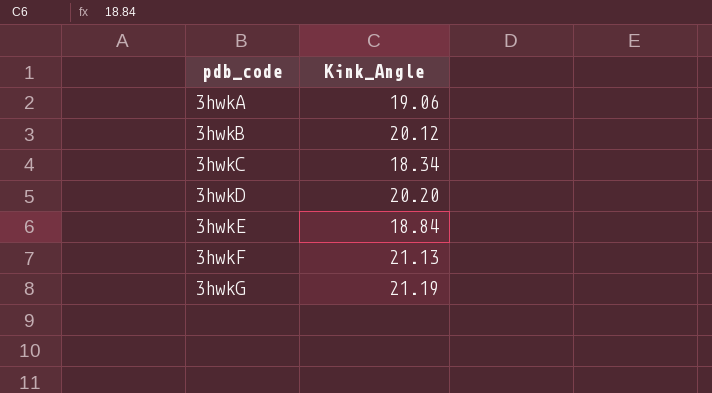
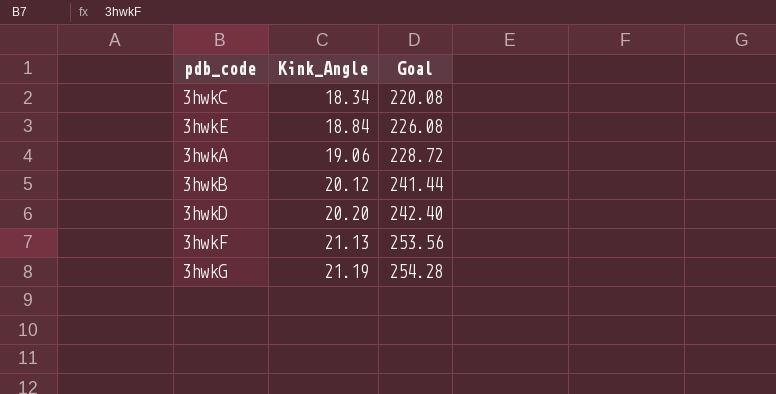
row order: pdb_code ascending -> Kink_Angle ascending
column Goal | formula: none -> [Kink_Angle] * 12

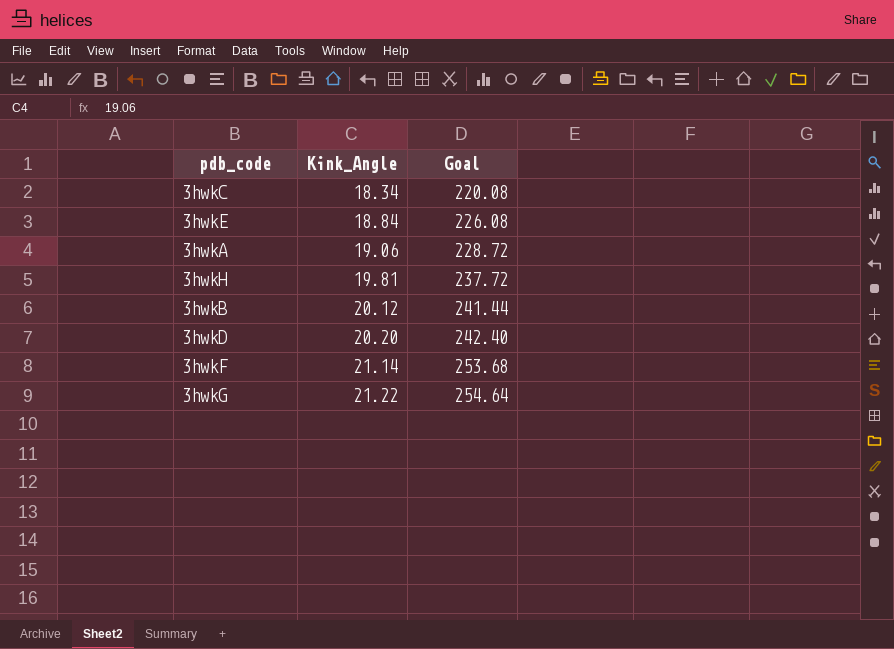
row 3hwkH: none -> 19.81 | 237.72
3hwkF | Kink_Angle: 21.13 -> 21.14
3hwkF | Goal: 253.56 -> 253.68
3hwkG | Kink_Angle: 21.19 -> 21.22
3hwkG | Goal: 254.28 -> 254.64

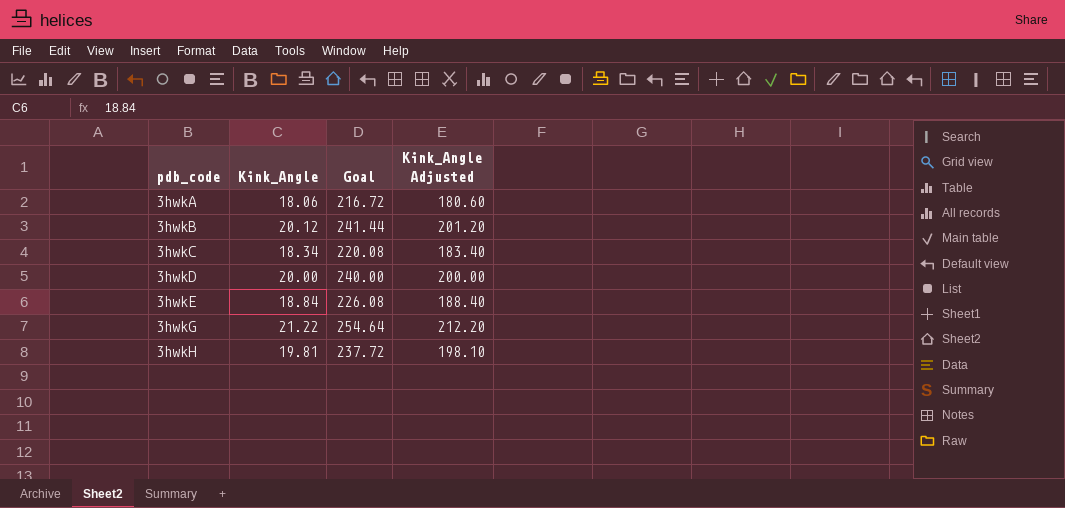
row order: Kink_Angle ascending -> pdb_code ascending
column Kink_Angle Adjusted | formula: none -> [Kink_Angle] * 10
row 3hwkF: 21.14 | 253.68 -> none
3hwkA | Kink_Angle: 19.06 -> 18.06
3hwkA | Goal: 228.72 -> 216.72
3hwkD | Kink_Angle: 20.20 -> 20.00
3hwkD | Goal: 242.40 -> 240.00

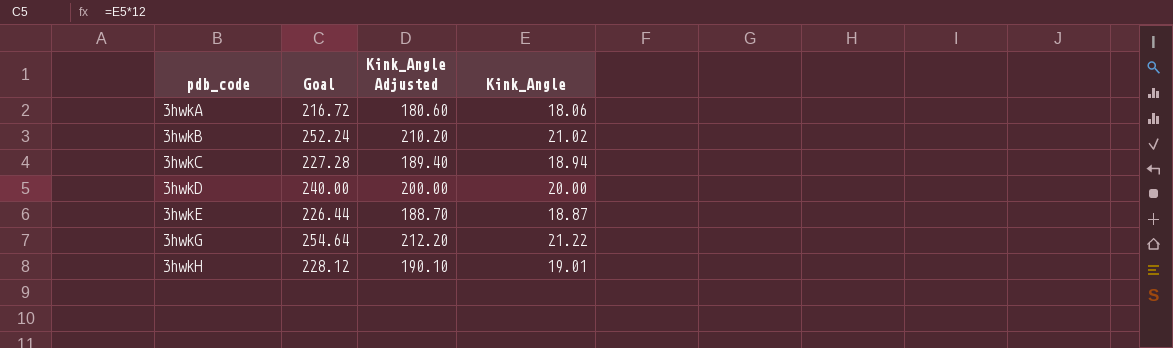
column Kink_Angle | position: 2 -> 4
3hwkB | Goal: 241.44 -> 252.24
3hwkB | Kink_Angle Adjusted: 201.20 -> 210.20
3hwkB | Kink_Angle: 20.12 -> 21.02
3hwkC | Goal: 220.08 -> 227.28
3hwkC | Kink_Angle Adjusted: 183.40 -> 189.40
3hwkC | Kink_Angle: 18.34 -> 18.94
3hwkE | Goal: 226.08 -> 226.44
3hwkE | Kink_Angle Adjusted: 188.40 -> 188.70
3hwkE | Kink_Angle: 18.84 -> 18.87
3hwkH | Goal: 237.72 -> 228.12
3hwkH | Kink_Angle Adjusted: 198.10 -> 190.10
3hwkH | Kink_Angle: 19.81 -> 19.01

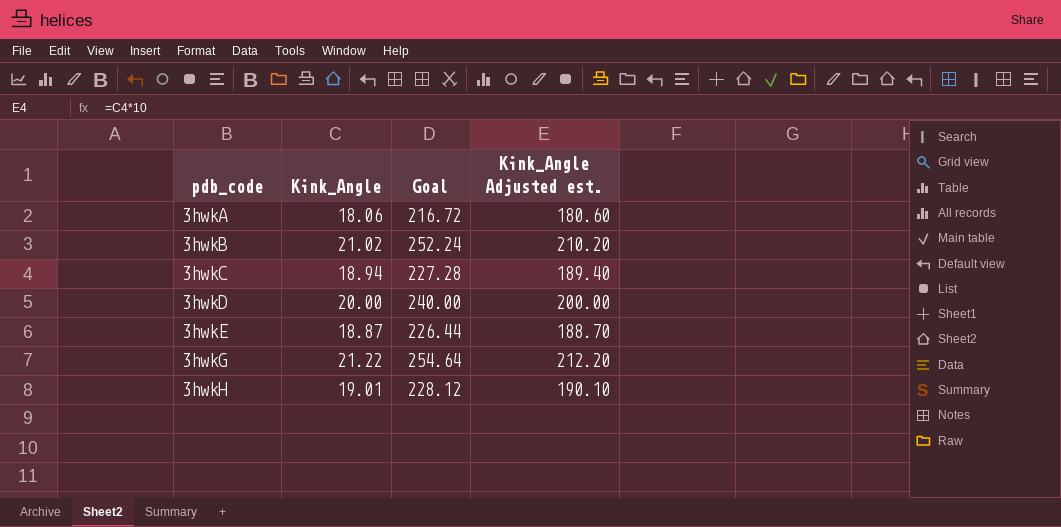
column Kink_Angle | position: 4 -> 2
column name: Kink_Angle Adjusted -> Kink_Angle Adjusted est.

